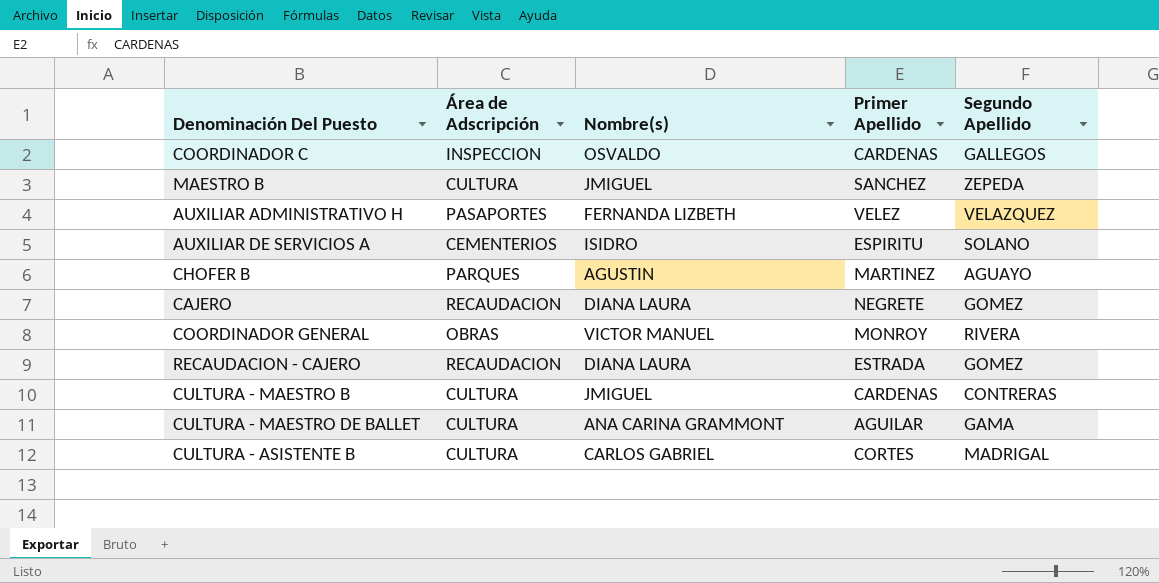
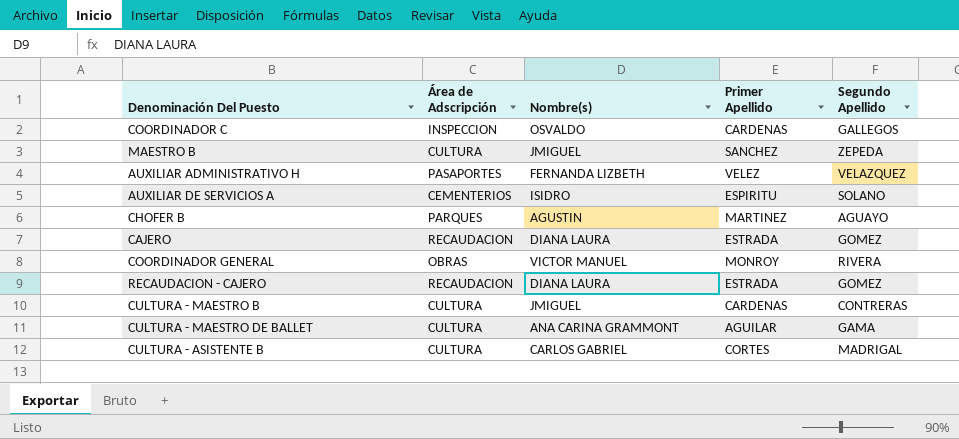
CAJERO | Primer Apellido: NEGRETE -> ESTRADA

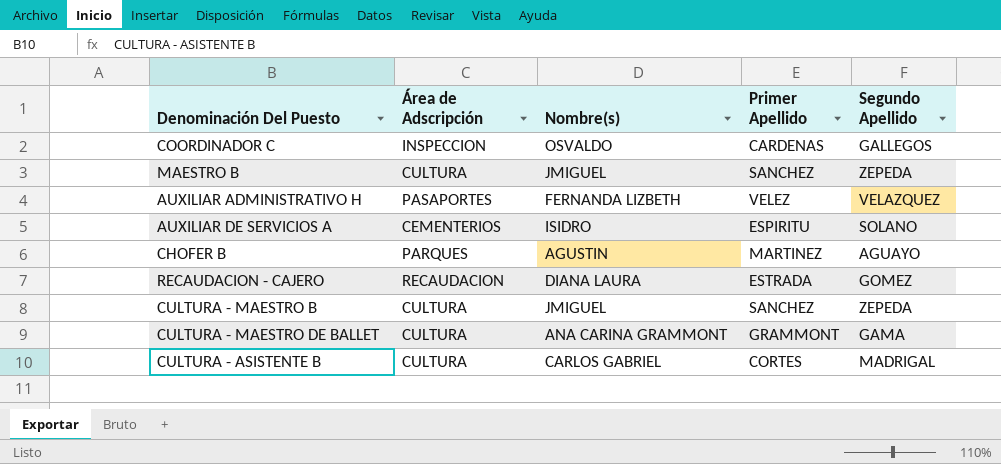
row CAJERO: RECAUDACION | DIANA LAURA | ESTRADA | GOMEZ -> none
row COORDINADOR GENERAL: OBRAS | VICTOR MANUEL | MONROY | RIVERA -> none
CULTURA - MAESTRO B | Primer Apellido: CARDENAS -> SANCHEZ
CULTURA - MAESTRO B | Segundo Apellido: CONTRERAS -> ZEPEDA
CULTURA - MAESTRO DE BALLET | Primer Apellido: AGUILAR -> GRAMMONT

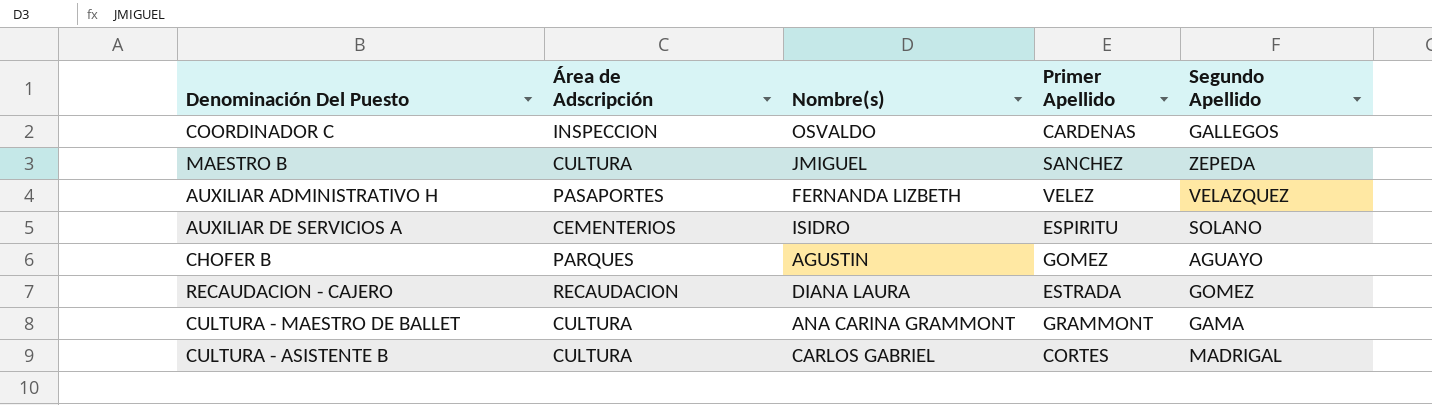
row CULTURA - MAESTRO B: CULTURA | JMIGUEL | SANCHEZ | ZEPEDA -> none
CHOFER B | Primer Apellido: MARTINEZ -> GOMEZ

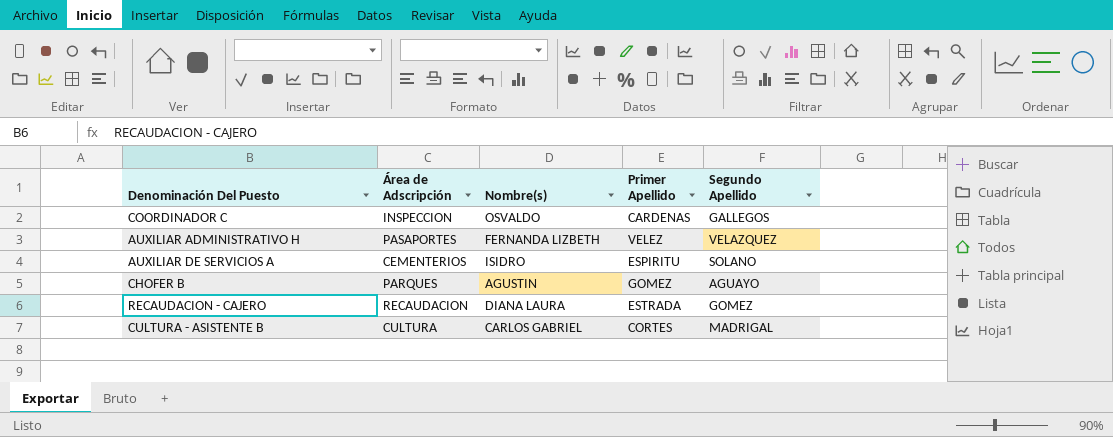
row MAESTRO B: CULTURA | JMIGUEL | SANCHEZ | ZEPEDA -> none
row CULTURA - MAESTRO DE BALLET: CULTURA | ANA CARINA GRAMMONT | GRAMMONT | GAMA -> none

